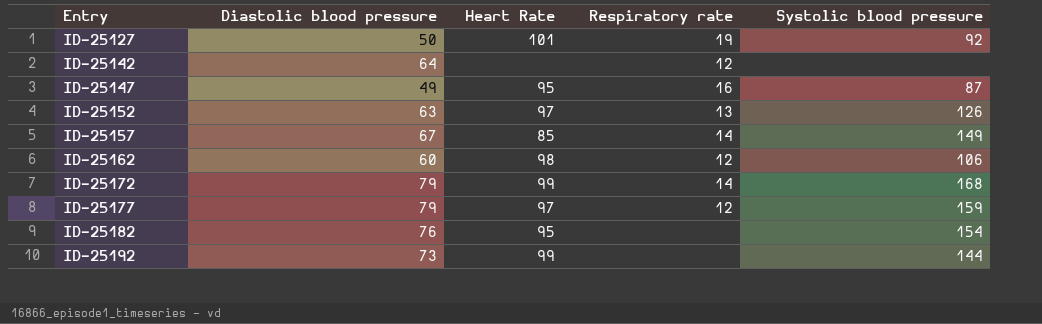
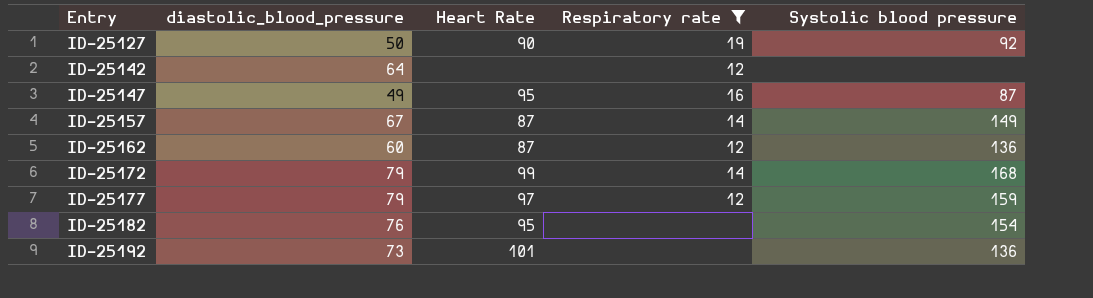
filter: none -> Respiratory rate != 13
column name: Diastolic blood pressure -> diastolic_blood_pressure
ID-25127 | Heart Rate: 101 -> 90
ID-25157 | Heart Rate: 85 -> 87
ID-25162 | Heart Rate: 98 -> 87
ID-25162 | Systolic blood pressure: 106 -> 136
ID-25192 | Heart Rate: 99 -> 101
ID-25192 | Systolic blood pressure: 144 -> 136

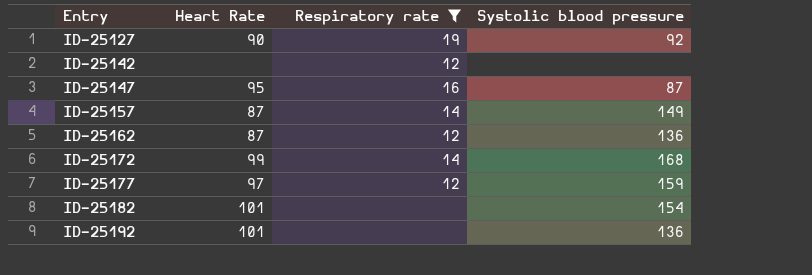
column diastolic_blood_pressure | position: 2 -> none
ID-25182 | Heart Rate: 95 -> 101

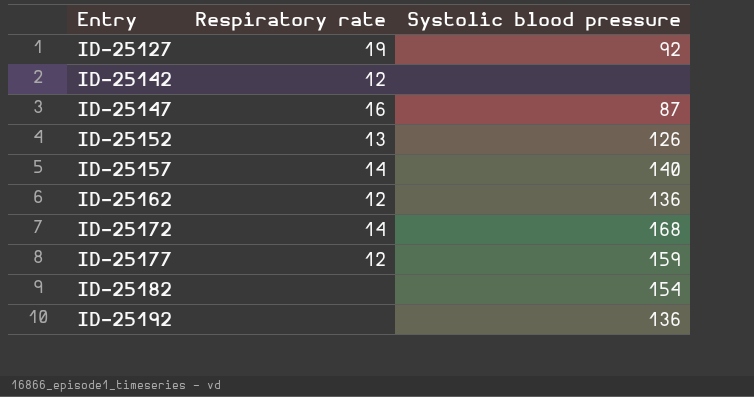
filter: Respiratory rate != 13 -> none
column Heart Rate | position: 2 -> none
ID-25157 | Systolic blood pressure: 149 -> 140

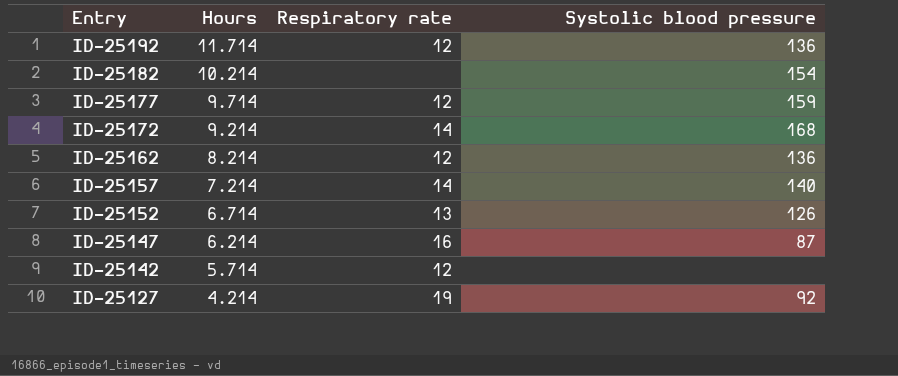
row order: Entry ascending -> Entry descending
column Hours | position: none -> 2
ID-25192 | Respiratory rate: none -> 12

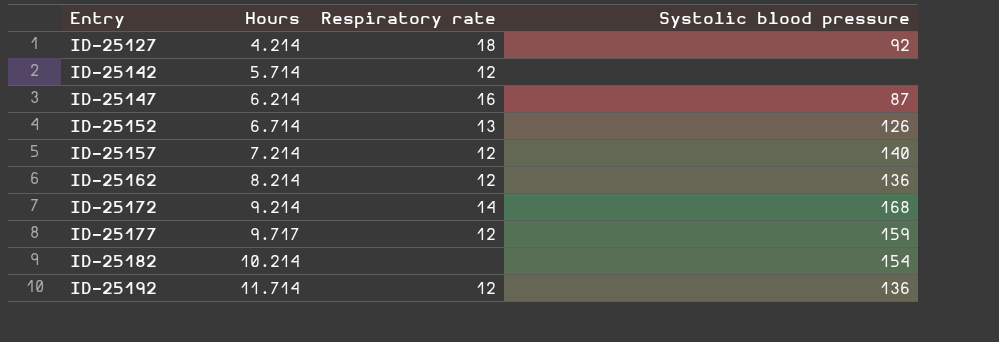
row order: Entry descending -> Entry ascending
ID-25127 | Respiratory rate: 19 -> 18
ID-25157 | Respiratory rate: 14 -> 12
ID-25177 | Hours: 9.714 -> 9.717

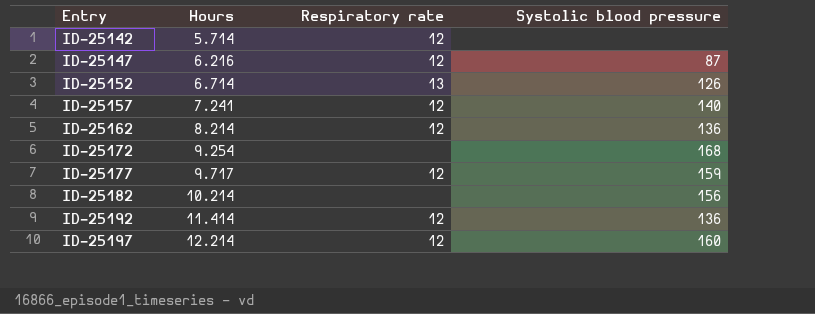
row ID-25127: 4.214 | 18 | 92 -> none
ID-25147 | Hours: 6.214 -> 6.216
ID-25147 | Respiratory rate: 16 -> 12
ID-25157 | Hours: 7.214 -> 7.241
ID-25172 | Hours: 9.214 -> 9.254
ID-25172 | Respiratory rate: 14 -> none
ID-25182 | Systolic blood pressure: 154 -> 156
ID-25192 | Hours: 11.714 -> 11.414
row ID-25197: none -> 12.214 | 12 | 160

